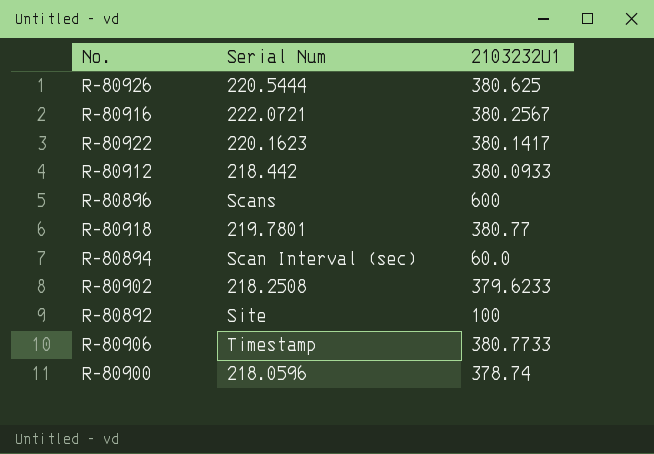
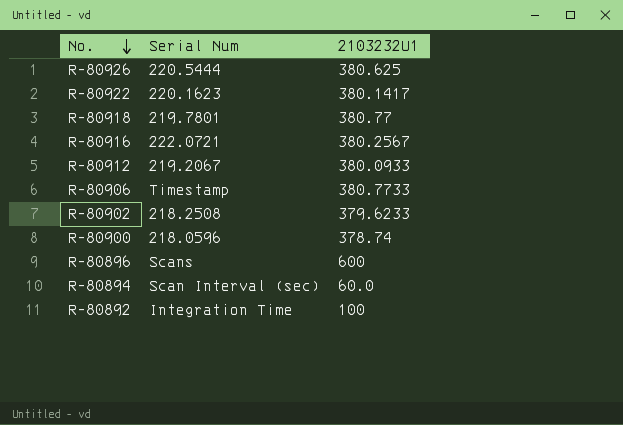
row order: none -> No. descending
R-80912 | Serial Num: 218.442 -> 219.2067
R-80892 | Serial Num: Site -> Integration Time

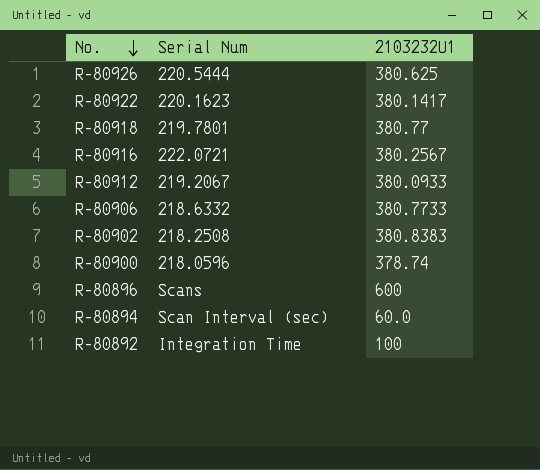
R-80906 | Serial Num: Timestamp -> 218.6332
R-80902 | 2103232U1: 379.6233 -> 380.8383

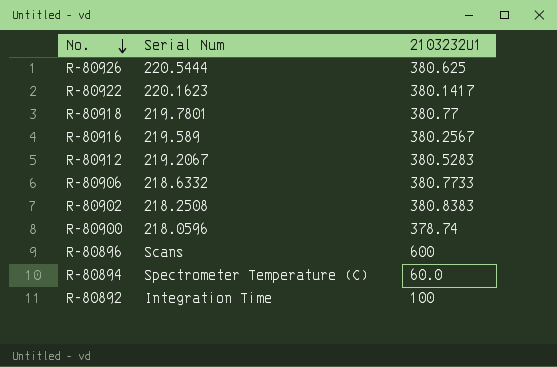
R-80916 | Serial Num: 222.0721 -> 219.589
R-80912 | 2103232U1: 380.0933 -> 380.5283
R-80894 | Serial Num: Scan Interval (sec) -> Spectrometer Temperature (C)

